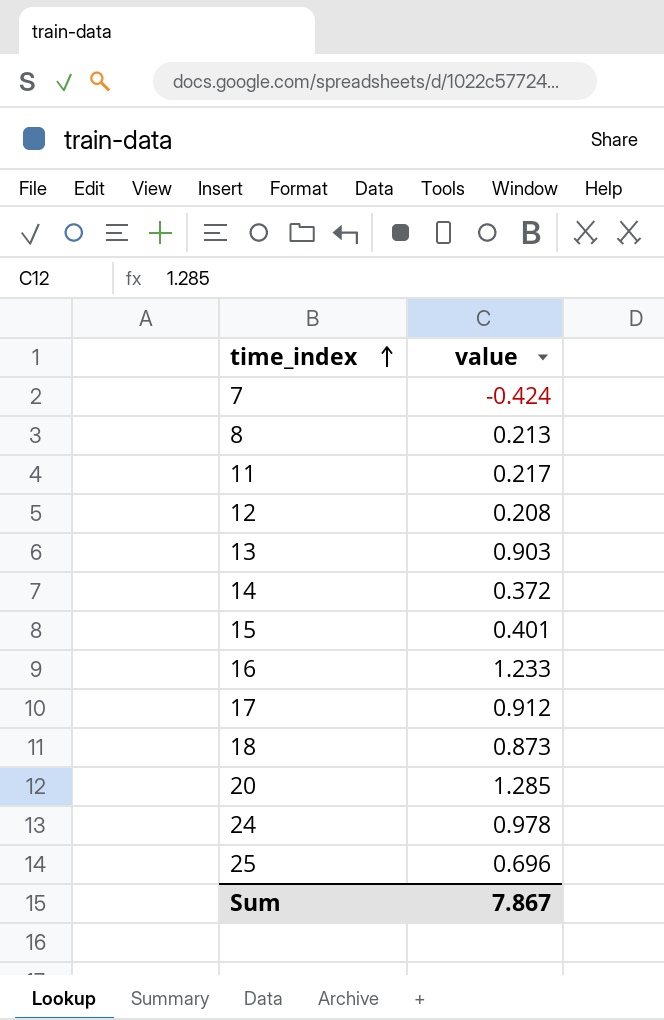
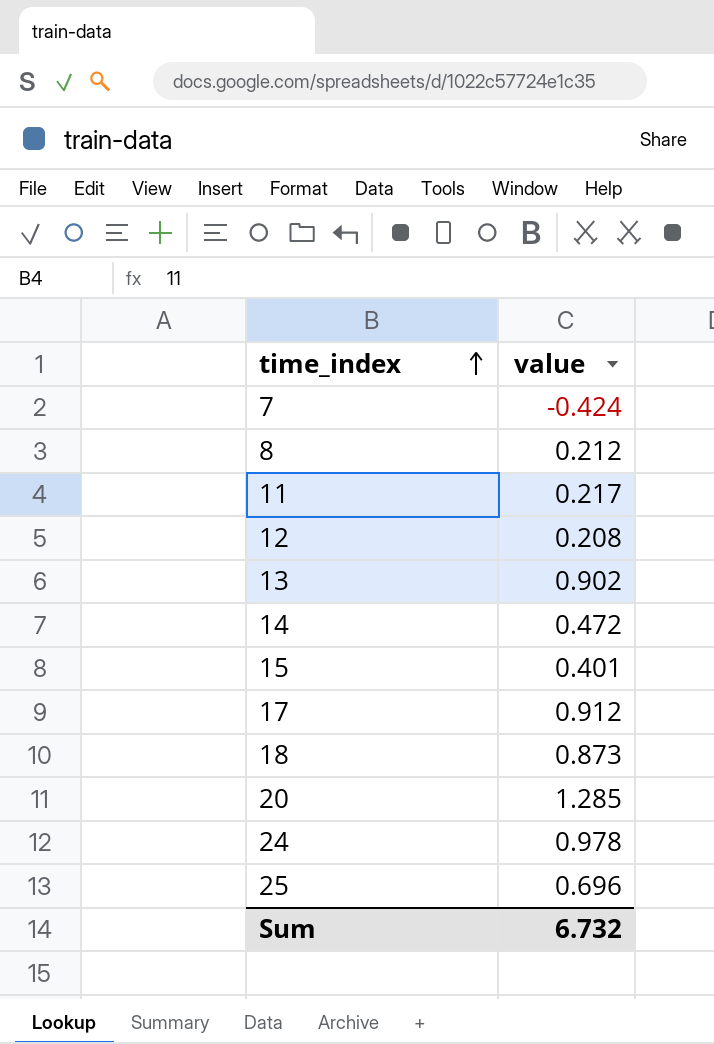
row 16: 1.233 -> none
8 | value: 0.213 -> 0.212
13 | value: 0.903 -> 0.902
14 | value: 0.372 -> 0.472
Sum | value: 7.867 -> 6.732

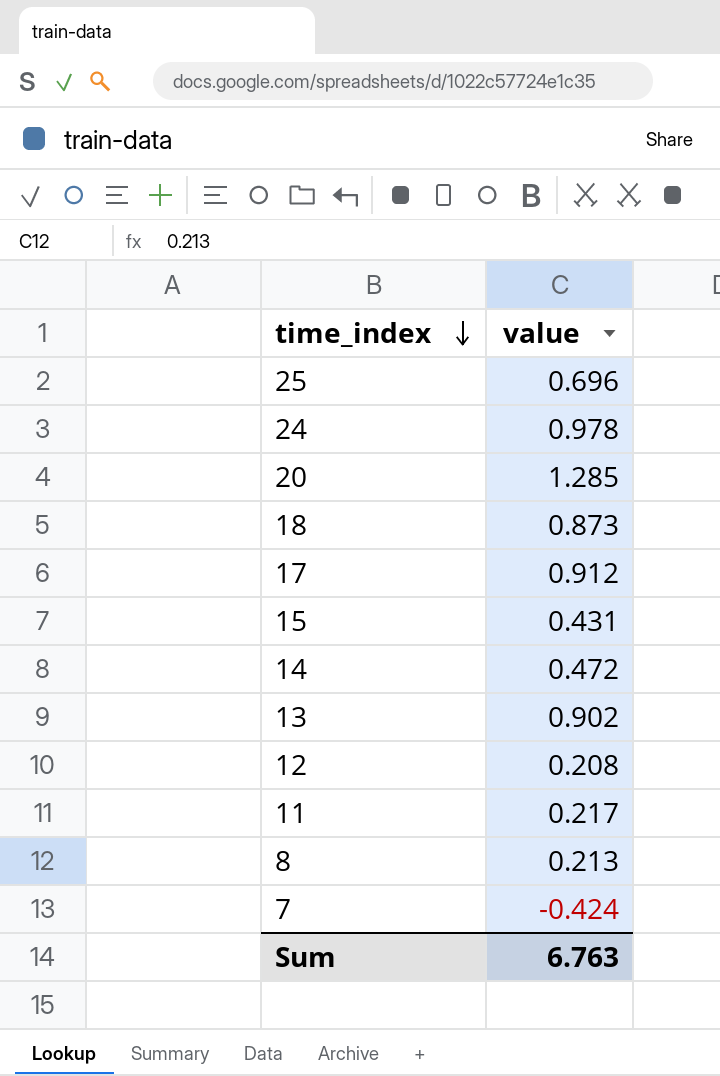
row order: time_index ascending -> time_index descending
15 | value: 0.401 -> 0.431
8 | value: 0.212 -> 0.213
Sum | value: 6.732 -> 6.763

